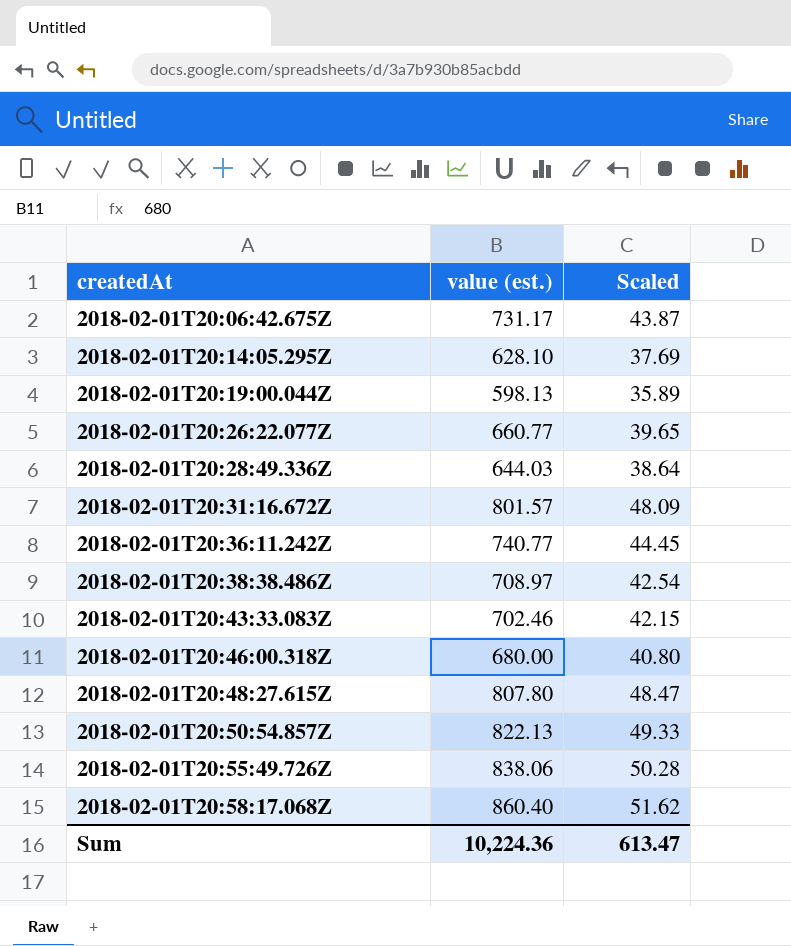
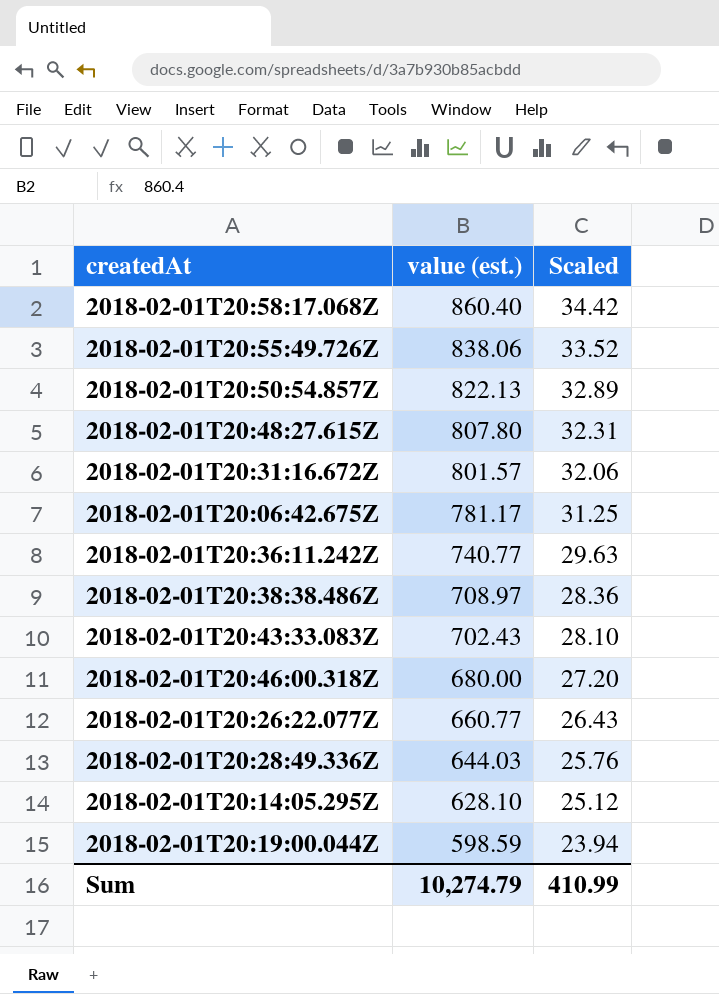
row order: createdAt ascending -> value (est.) descending
column Scaled | formula: [value (est.)] * 0.06 -> [value (est.)] * 0.04
2018-02-01T20:06:42.675Z | value (est.): 731.17 -> 781.17
2018-02-01T20:43:33.083Z | value (est.): 702.46 -> 702.43
2018-02-01T20:19:00.044Z | value (est.): 598.13 -> 598.59
Sum | value (est.): 10,224.36 -> 10,274.79
Sum | Scaled: 613.47 -> 410.99

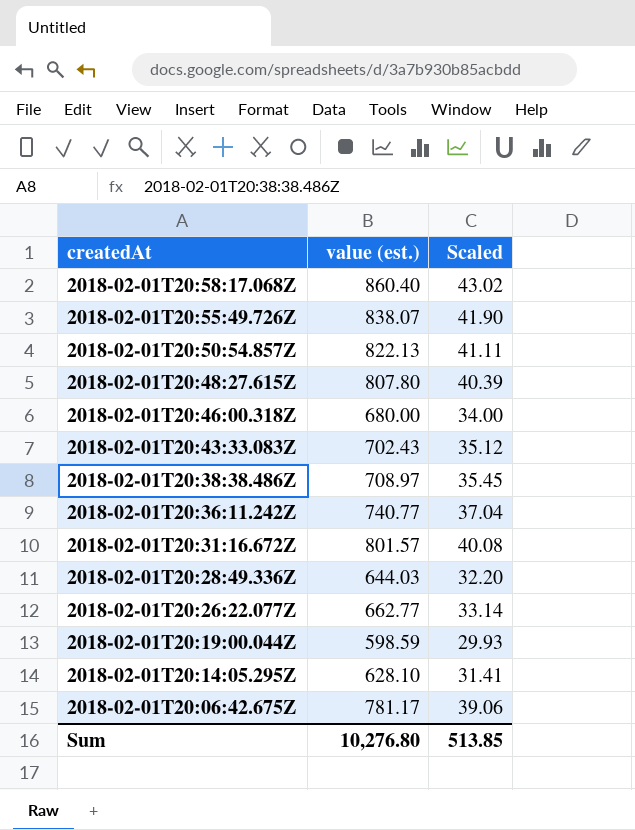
row order: value (est.) descending -> createdAt descending
column Scaled | formula: [value (est.)] * 0.04 -> [value (est.)] * 0.05
2018-02-01T20:55:49.726Z | value (est.): 838.06 -> 838.07
2018-02-01T20:26:22.077Z | value (est.): 660.77 -> 662.77
Sum | value (est.): 10,274.79 -> 10,276.80
Sum | Scaled: 410.99 -> 513.85

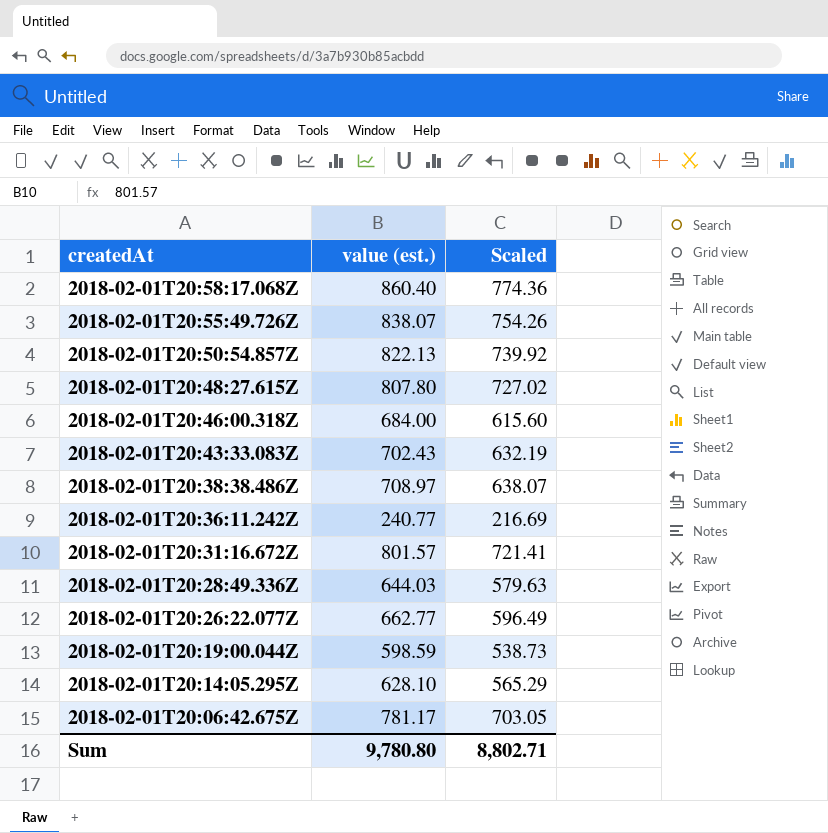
column Scaled | formula: [value (est.)] * 0.05 -> [value (est.)] * 0.9
2018-02-01T20:46:00.318Z | value (est.): 680.00 -> 684.00
2018-02-01T20:36:11.242Z | value (est.): 740.77 -> 240.77
Sum | value (est.): 10,276.80 -> 9,780.80
Sum | Scaled: 513.85 -> 8,802.71

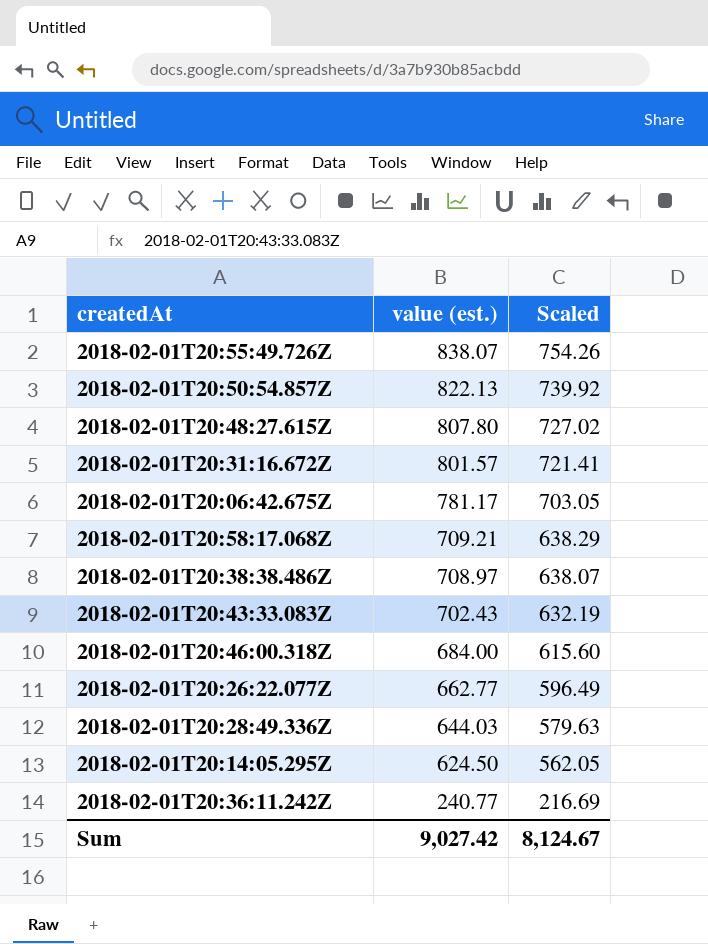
row order: createdAt descending -> value (est.) descending
row 2018-02-01T20:19:00.044Z: 598.59 | 538.73 -> none
2018-02-01T20:58:17.068Z | value (est.): 860.40 -> 709.21
2018-02-01T20:58:17.068Z | Scaled: 774.36 -> 638.29
2018-02-01T20:14:05.295Z | value (est.): 628.10 -> 624.50
2018-02-01T20:14:05.295Z | Scaled: 565.29 -> 562.05
Sum | value (est.): 9,780.80 -> 9,027.42
Sum | Scaled: 8,802.71 -> 8,124.67

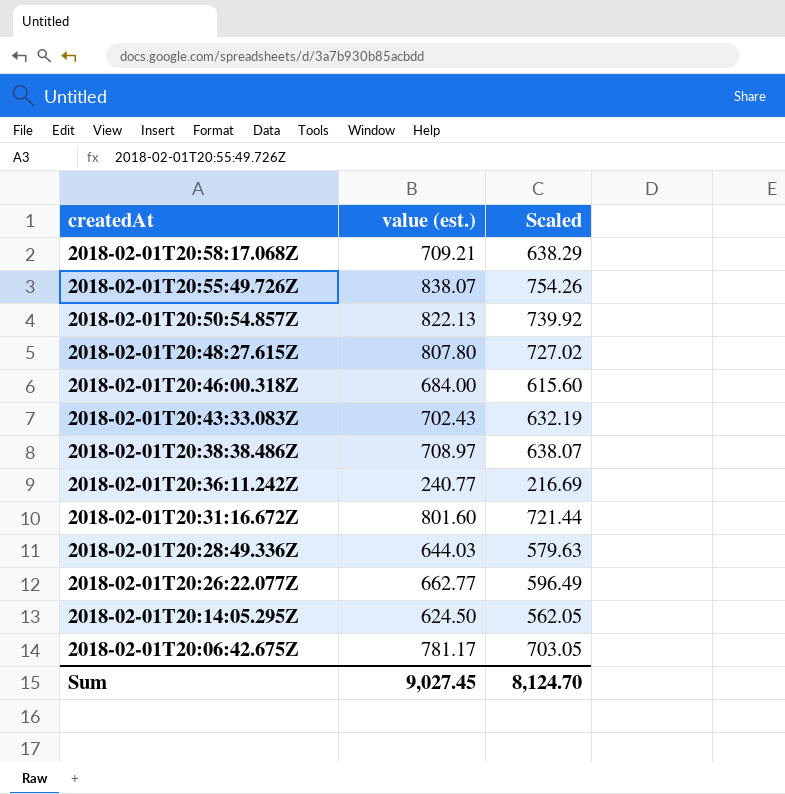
row order: value (est.) descending -> createdAt descending
2018-02-01T20:31:16.672Z | value (est.): 801.57 -> 801.60
2018-02-01T20:31:16.672Z | Scaled: 721.41 -> 721.44
Sum | value (est.): 9,027.42 -> 9,027.45
Sum | Scaled: 8,124.67 -> 8,124.70

